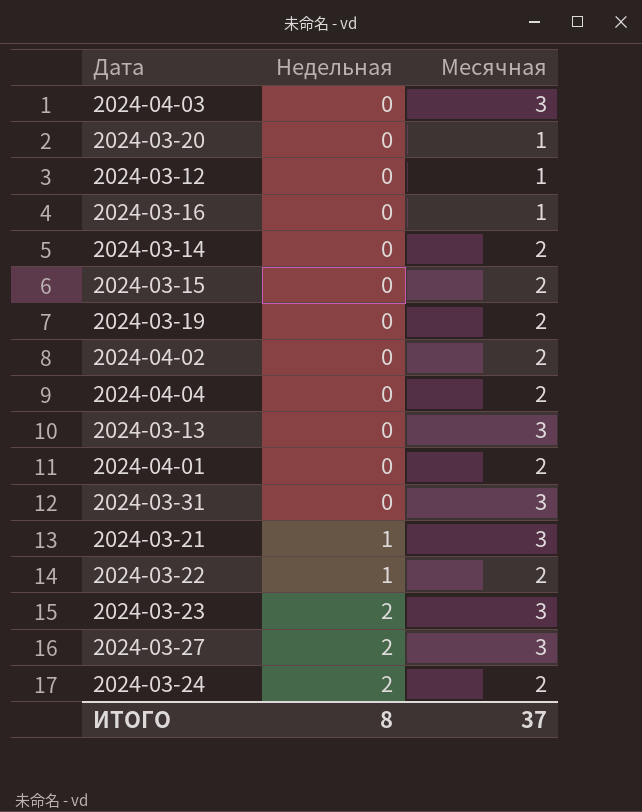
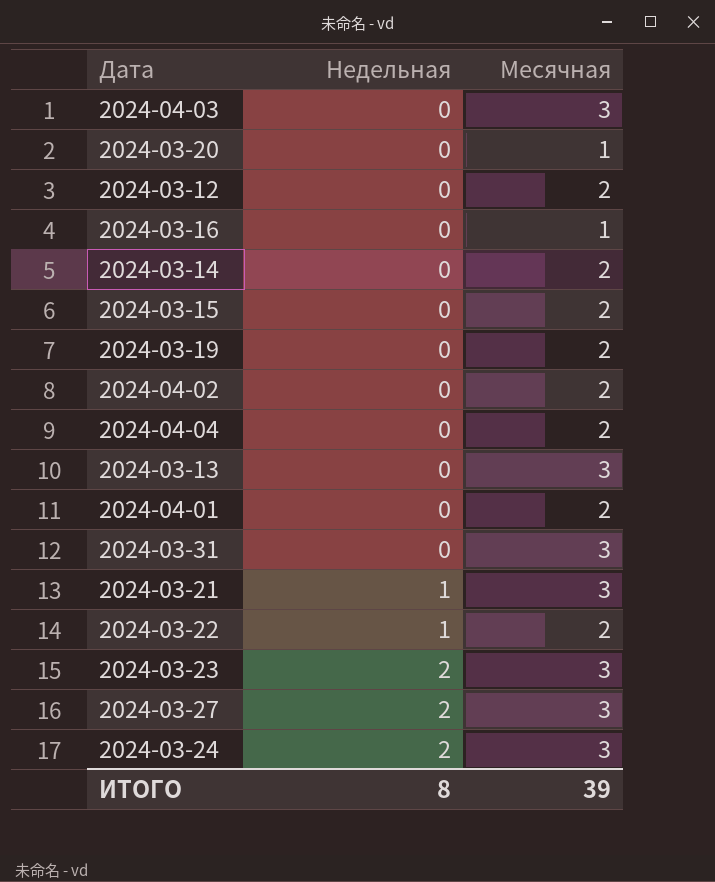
2024-03-12 | Месячная: 1 -> 2
2024-03-24 | Месячная: 2 -> 3
ИТОГО | Месячная: 37 -> 39

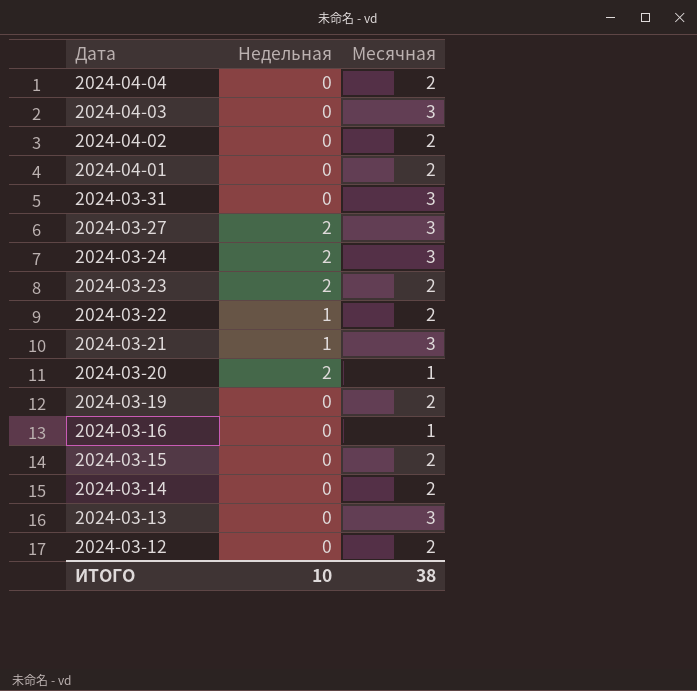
row order: Недельная ascending -> Дата descending
2024-03-23 | Месячная: 3 -> 2
2024-03-20 | Недельная: 0 -> 2
ИТОГО | Недельная: 8 -> 10
ИТОГО | Месячная: 39 -> 38

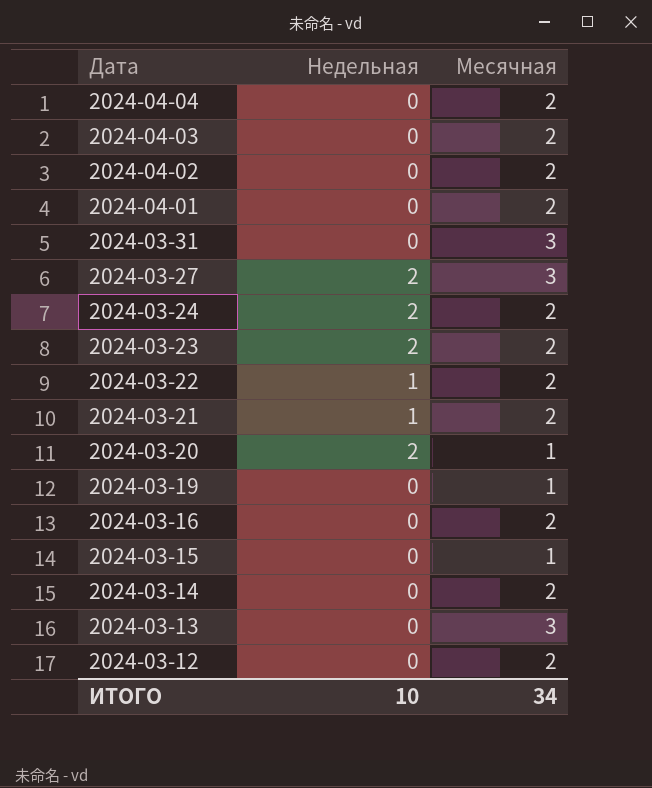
2024-04-03 | Месячная: 3 -> 2
2024-03-24 | Месячная: 3 -> 2
2024-03-21 | Месячная: 3 -> 2
2024-03-19 | Месячная: 2 -> 1
2024-03-16 | Месячная: 1 -> 2
2024-03-15 | Месячная: 2 -> 1
ИТОГО | Месячная: 38 -> 34

